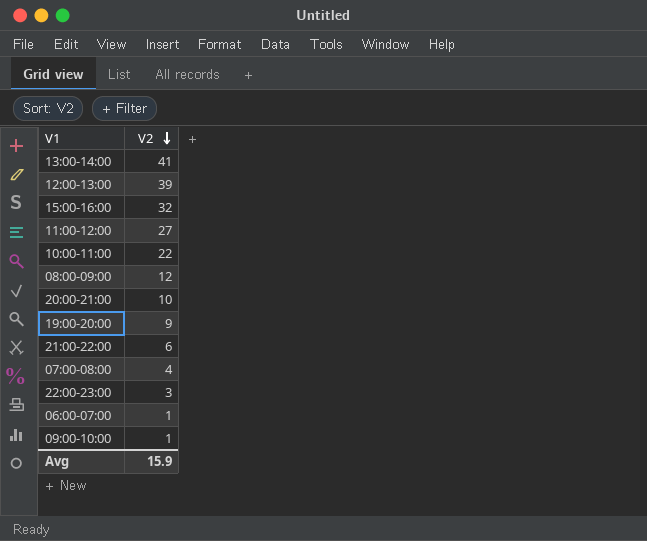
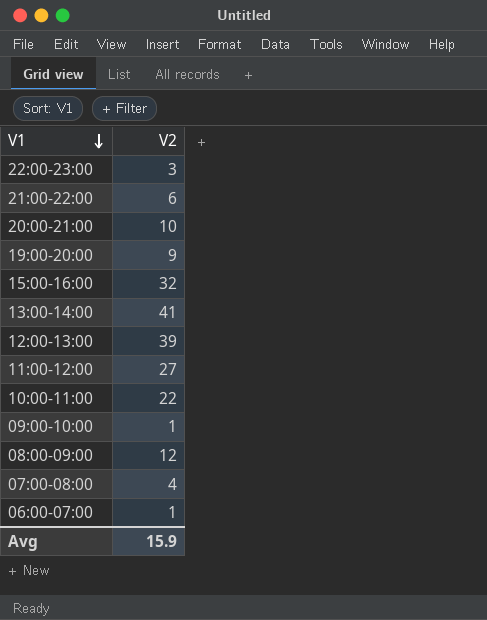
row order: V2 descending -> V1 descending

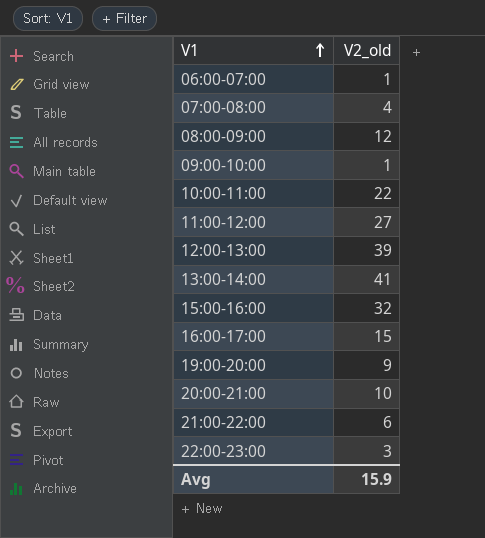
row order: V1 descending -> V1 ascending
column name: V2 -> V2_old
row 16:00-17:00: none -> 15

